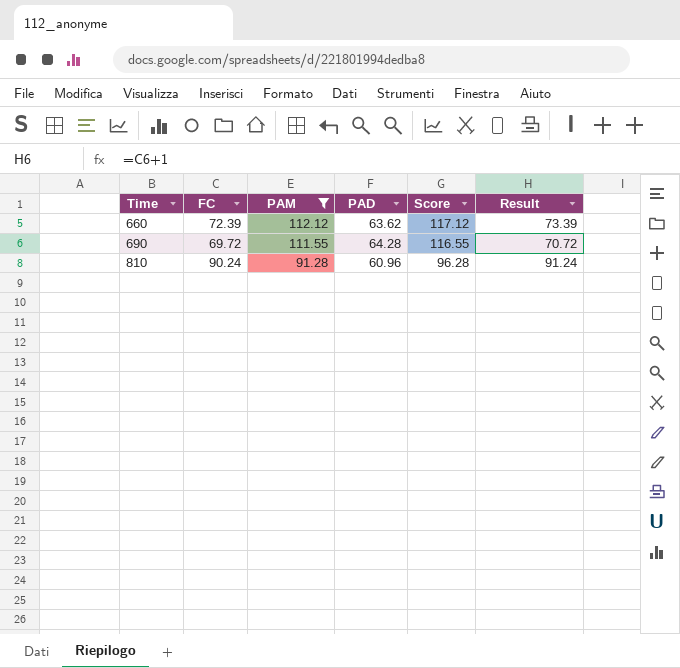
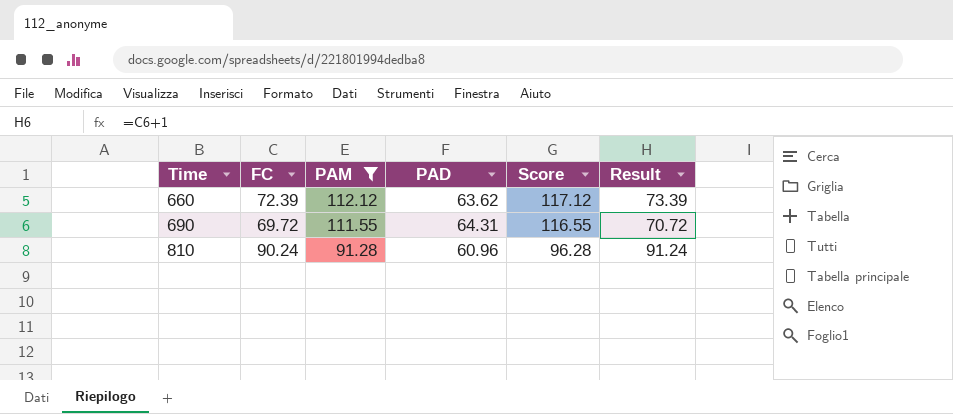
690 | PAD: 64.28 -> 64.31

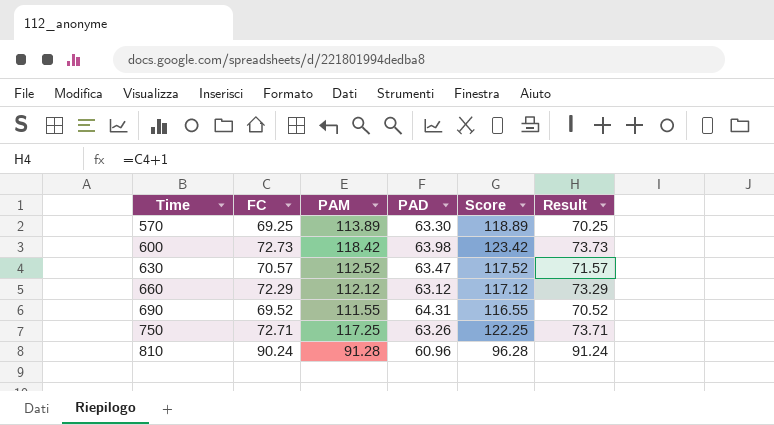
filter: PAM <= 112.12 -> none
660 | FC: 72.39 -> 72.29
660 | PAD: 63.62 -> 63.12
660 | Result: 73.39 -> 73.29
690 | FC: 69.72 -> 69.52
690 | Result: 70.72 -> 70.52

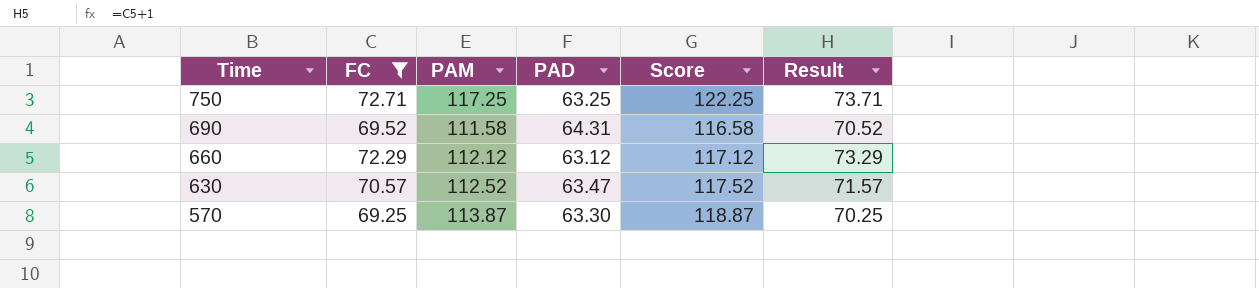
filter: none -> FC <= 72.71
row order: Time ascending -> Time descending
750 | PAD: 63.26 -> 63.25
690 | PAM: 111.55 -> 111.58
690 | Score: 116.55 -> 116.58
570 | PAM: 113.89 -> 113.87
570 | Score: 118.89 -> 118.87

